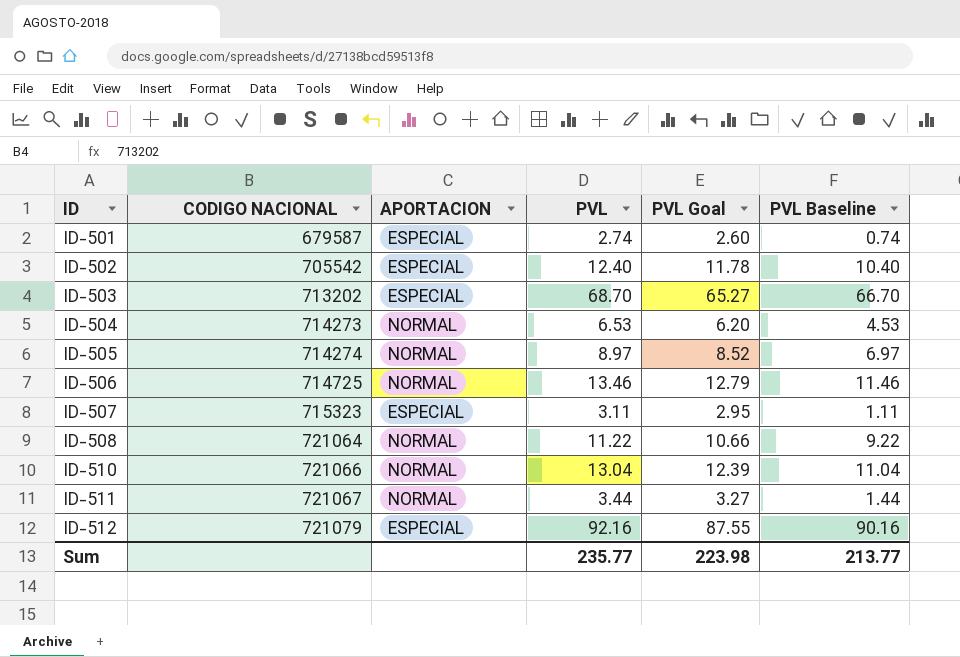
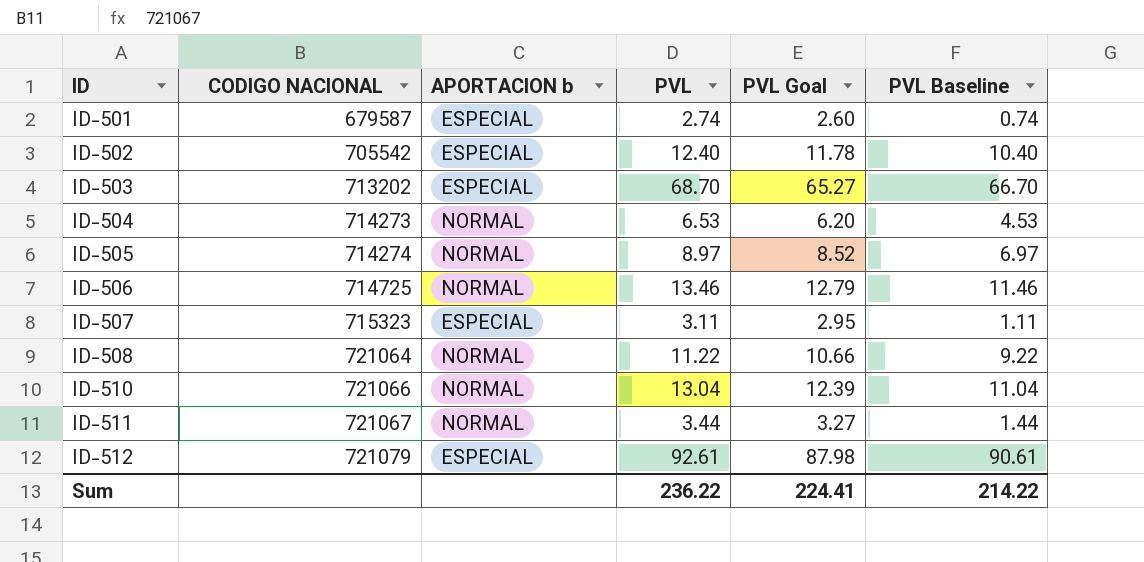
column name: APORTACION -> APORTACION b
ID-512 | PVL: 92.16 -> 92.61
ID-512 | PVL Goal: 87.55 -> 87.98
ID-512 | PVL Baseline: 90.16 -> 90.61
Sum | PVL: 235.77 -> 236.22
Sum | PVL Goal: 223.98 -> 224.41
Sum | PVL Baseline: 213.77 -> 214.22

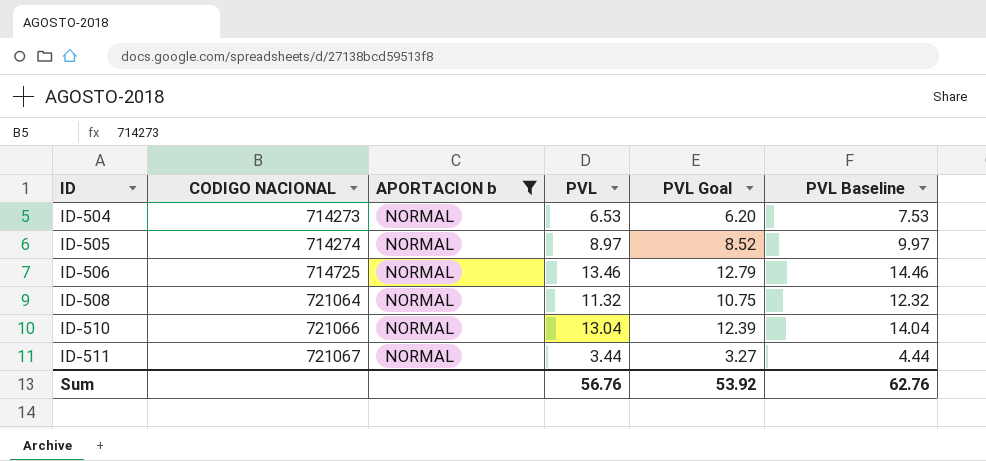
filter: none -> APORTACION b = NORMAL
column PVL Baseline | formula: [PVL] - 2 -> [PVL] + 1
ID-508 | PVL: 11.22 -> 11.32
ID-508 | PVL Goal: 10.66 -> 10.75
Sum | PVL: 236.22 -> 56.76
Sum | PVL Goal: 224.41 -> 53.92
Sum | PVL Baseline: 214.22 -> 62.76

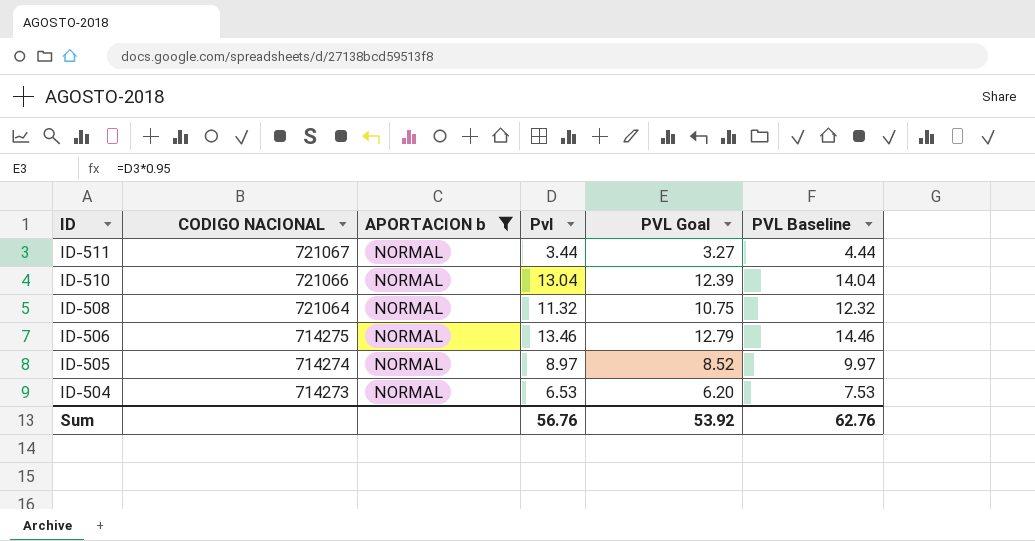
row order: ID ascending -> ID descending
column name: PVL -> Pvl
ID-506 | CODIGO NACIONAL: 714725 -> 714275

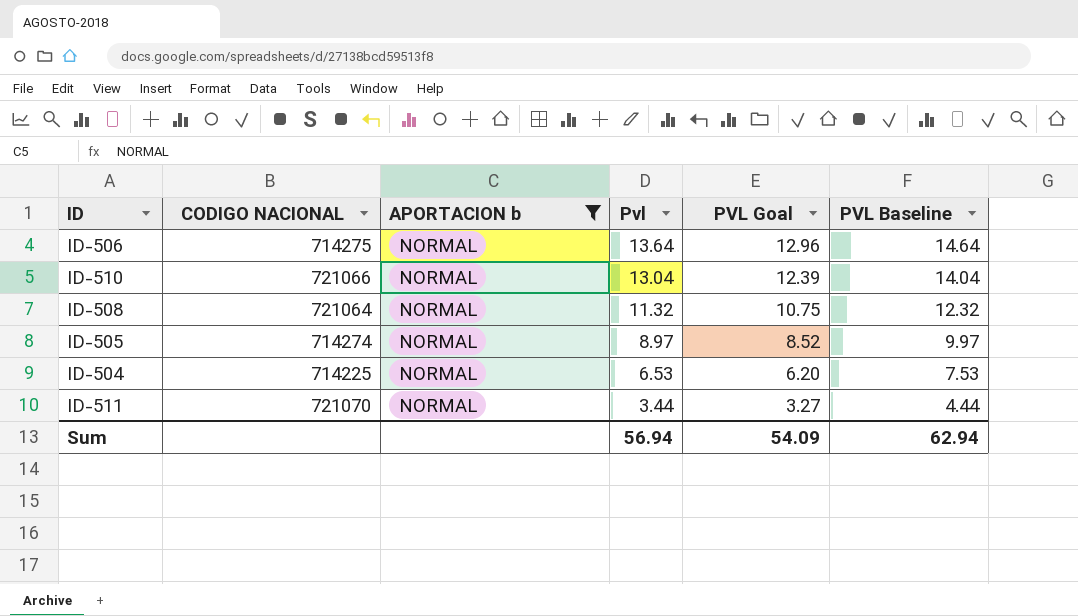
row order: ID descending -> Pvl descending
ID-506 | Pvl: 13.46 -> 13.64
ID-506 | PVL Goal: 12.79 -> 12.96
ID-506 | PVL Baseline: 14.46 -> 14.64
ID-504 | CODIGO NACIONAL: 714273 -> 714225
ID-511 | CODIGO NACIONAL: 721067 -> 721070
Sum | Pvl: 56.76 -> 56.94
Sum | PVL Goal: 53.92 -> 54.09
Sum | PVL Baseline: 62.76 -> 62.94

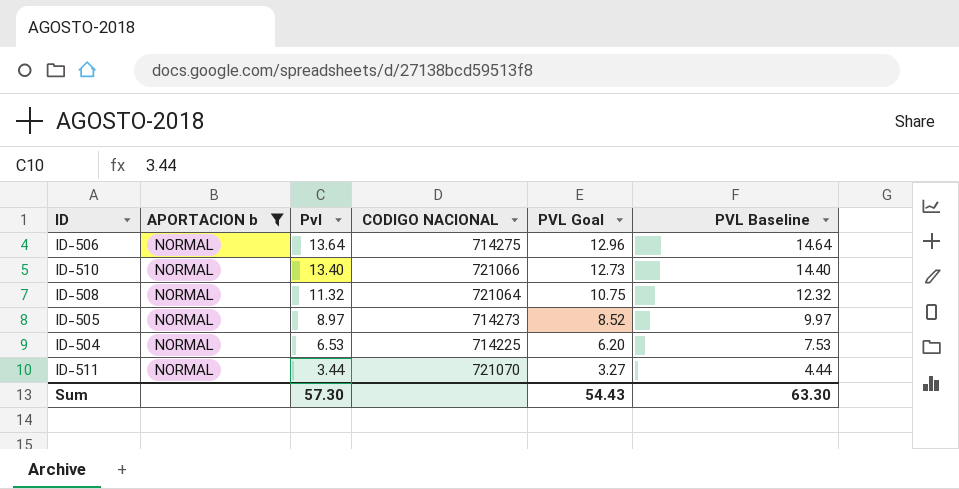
column CODIGO NACIONAL | position: 2 -> 4
ID-510 | Pvl: 13.04 -> 13.40
ID-510 | PVL Goal: 12.39 -> 12.73
ID-510 | PVL Baseline: 14.04 -> 14.40
ID-505 | CODIGO NACIONAL: 714274 -> 714273
Sum | Pvl: 56.94 -> 57.30
Sum | PVL Goal: 54.09 -> 54.43
Sum | PVL Baseline: 62.94 -> 63.30

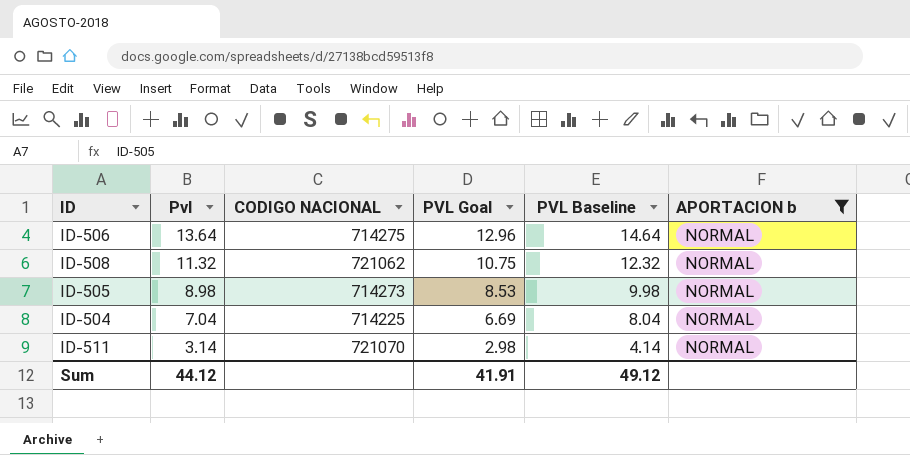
column APORTACION b | position: 2 -> 6
row ID-510: NORMAL | 13.40 | 721066 | 12.73 | 14.40 -> none
ID-508 | CODIGO NACIONAL: 721064 -> 721062
ID-505 | Pvl: 8.97 -> 8.98
ID-505 | PVL Goal: 8.52 -> 8.53
ID-505 | PVL Baseline: 9.97 -> 9.98
ID-504 | Pvl: 6.53 -> 7.04
ID-504 | PVL Goal: 6.20 -> 6.69
ID-504 | PVL Baseline: 7.53 -> 8.04
ID-511 | Pvl: 3.44 -> 3.14
ID-511 | PVL Goal: 3.27 -> 2.98
ID-511 | PVL Baseline: 4.44 -> 4.14
Sum | Pvl: 57.30 -> 44.12
Sum | PVL Goal: 54.43 -> 41.91
Sum | PVL Baseline: 63.30 -> 49.12

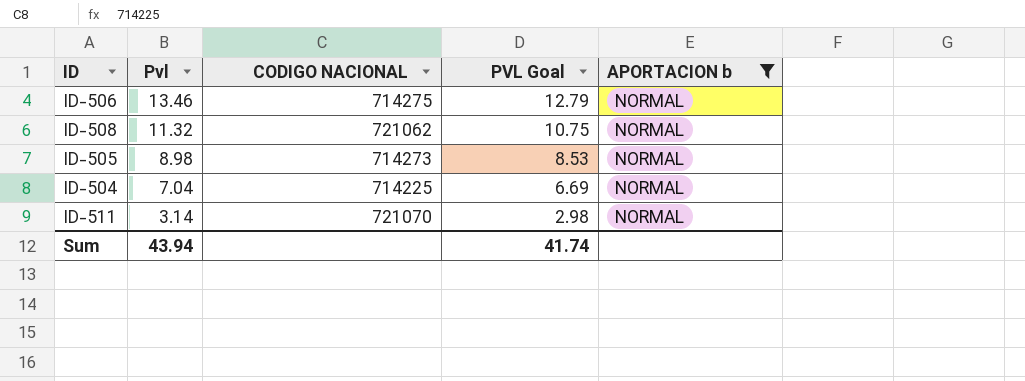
column PVL Baseline | formula: [Pvl] + 1 -> none
ID-506 | Pvl: 13.64 -> 13.46
ID-506 | PVL Goal: 12.96 -> 12.79
Sum | Pvl: 44.12 -> 43.94
Sum | PVL Goal: 41.91 -> 41.74

